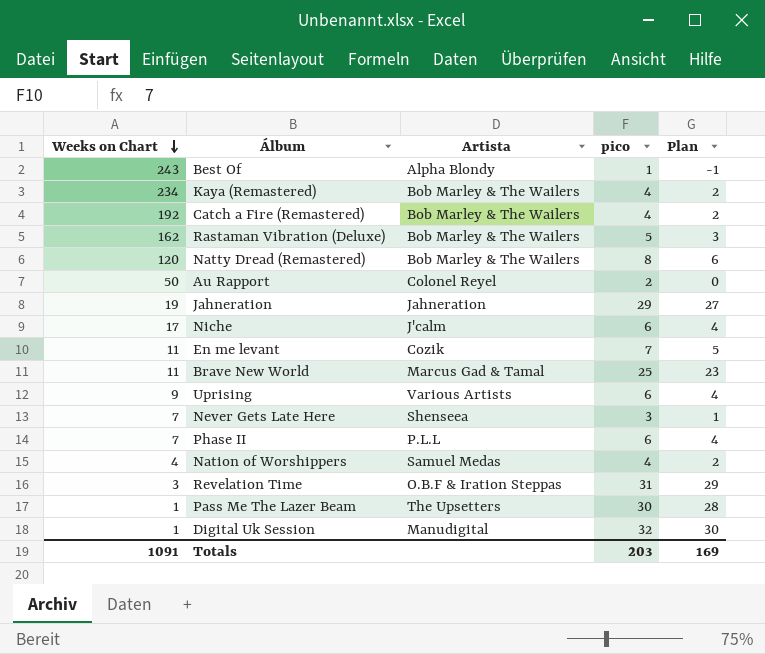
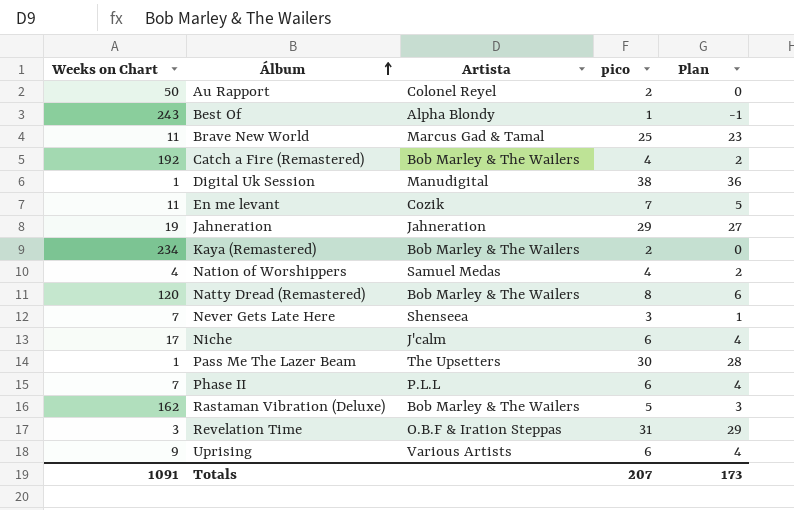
row order: Weeks on Chart descending -> Álbum ascending
Digital Uk Session | pico: 32 -> 38
Digital Uk Session | Plan: 30 -> 36
Kaya (Remastered) | pico: 4 -> 2
Kaya (Remastered) | Plan: 2 -> 0
Totals | pico: 203 -> 207
Totals | Plan: 169 -> 173

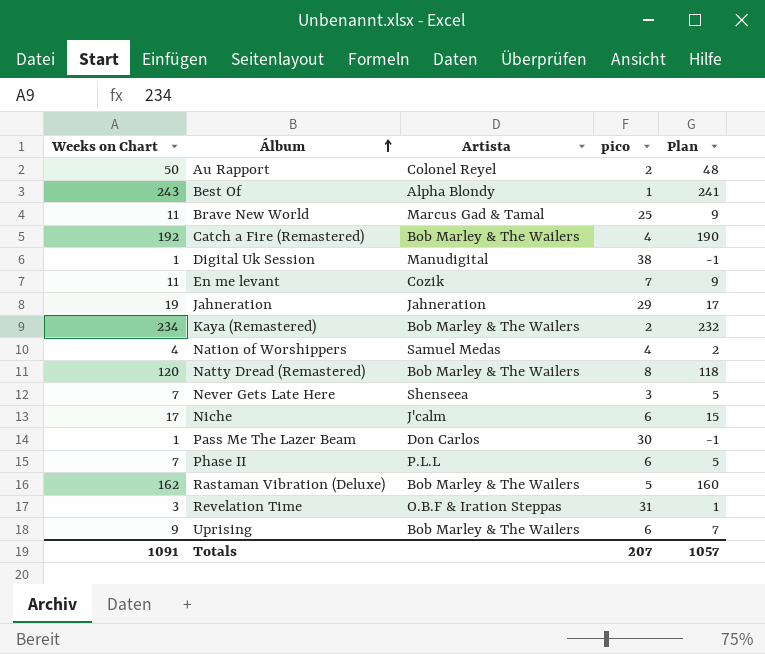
column Plan | formula: [pico] - 2 -> [Weeks on Chart] - 2
Pass Me The Lazer Beam | Artista: The Upsetters -> Don Carlos
Uprising | Artista: Various Artists -> Bob Marley & The Wailers
Totals | Plan: 173 -> 1057

